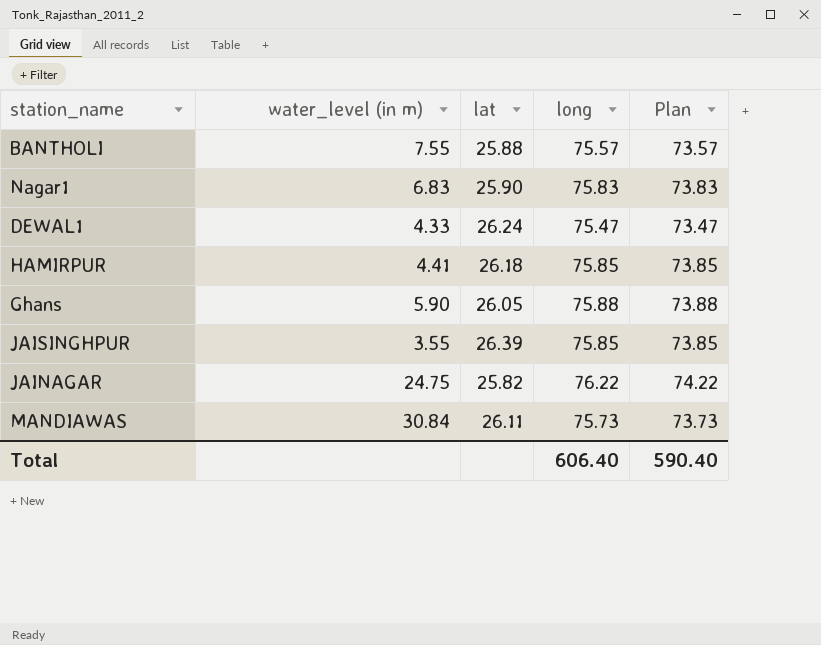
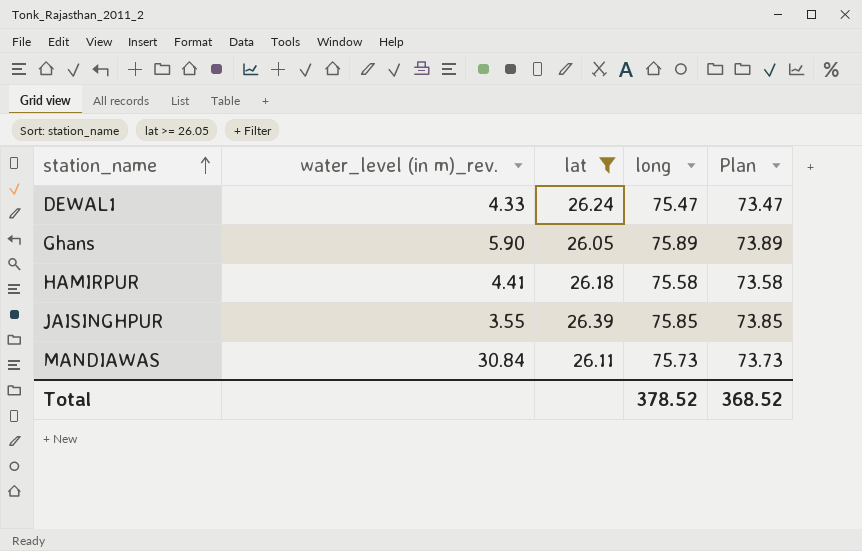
filter: none -> lat >= 26.05
row order: none -> station_name ascending
column name: water_level (in m) -> water_level (in m)_rev.
Ghans | long: 75.88 -> 75.89
Ghans | Plan: 73.88 -> 73.89
HAMIRPUR | long: 75.85 -> 75.58
HAMIRPUR | Plan: 73.85 -> 73.58
Total | long: 606.40 -> 378.52
Total | Plan: 590.40 -> 368.52

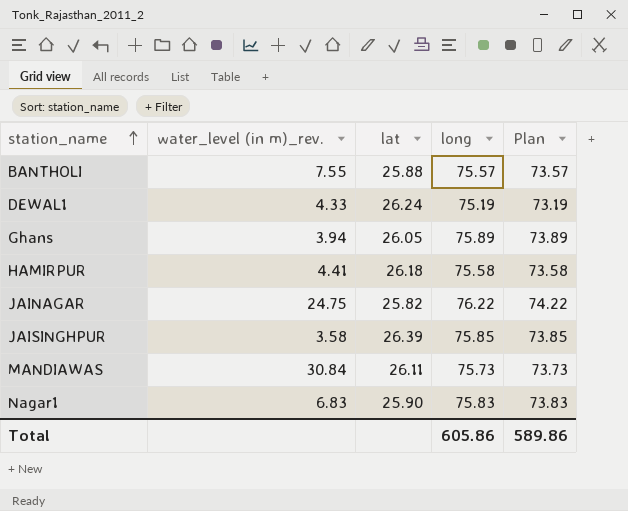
filter: lat >= 26.05 -> none
DEWAL1 | long: 75.47 -> 75.19
DEWAL1 | Plan: 73.47 -> 73.19
Ghans | water_level (in m)_rev.: 5.90 -> 3.94
JAISINGHPUR | water_level (in m)_rev.: 3.55 -> 3.58
Total | long: 378.52 -> 605.86
Total | Plan: 368.52 -> 589.86

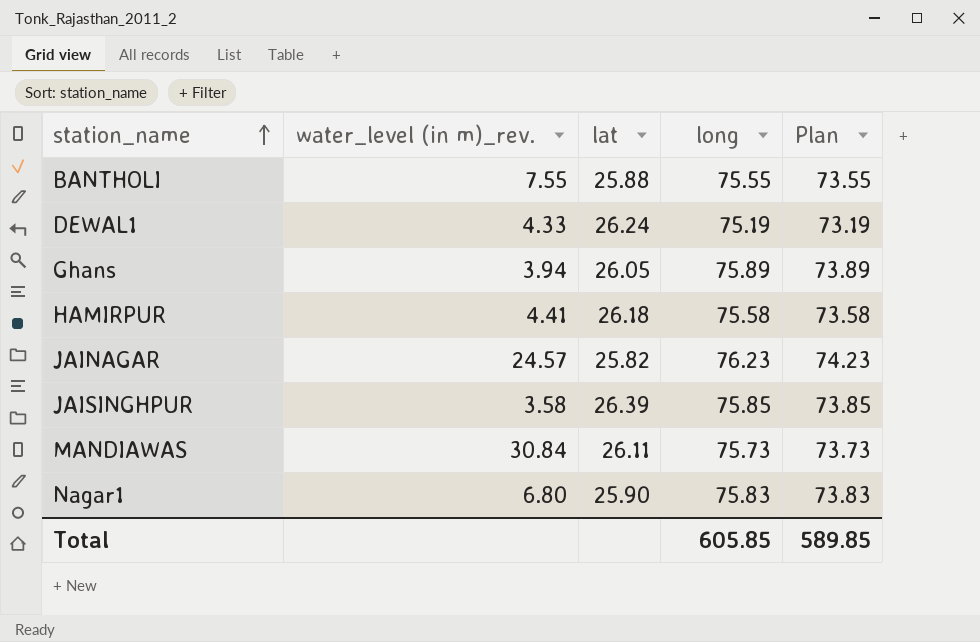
BANTHOLI | long: 75.57 -> 75.55
BANTHOLI | Plan: 73.57 -> 73.55
JAINAGAR | water_level (in m)_rev.: 24.75 -> 24.57
JAINAGAR | long: 76.22 -> 76.23
JAINAGAR | Plan: 74.22 -> 74.23
Nagar1 | water_level (in m)_rev.: 6.83 -> 6.80
Total | long: 605.86 -> 605.85
Total | Plan: 589.86 -> 589.85

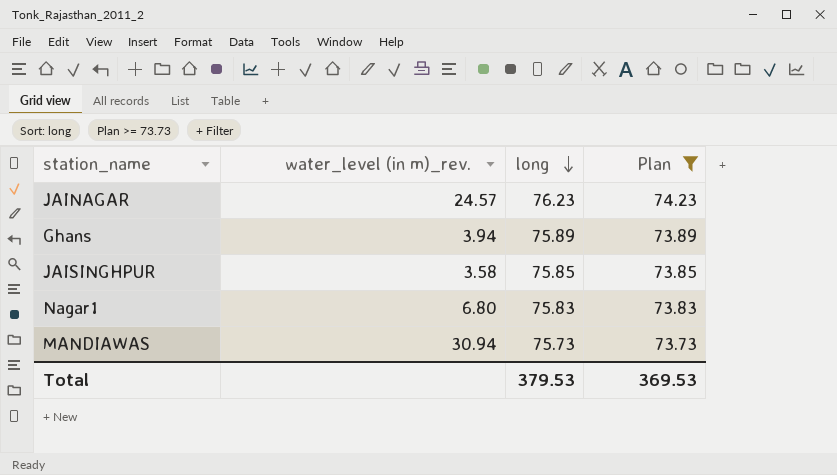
filter: none -> Plan >= 73.73
row order: station_name ascending -> long descending
column lat | position: 3 -> none
MANDIAWAS | water_level (in m)_rev.: 30.84 -> 30.94
Total | long: 605.85 -> 379.53
Total | Plan: 589.85 -> 369.53

